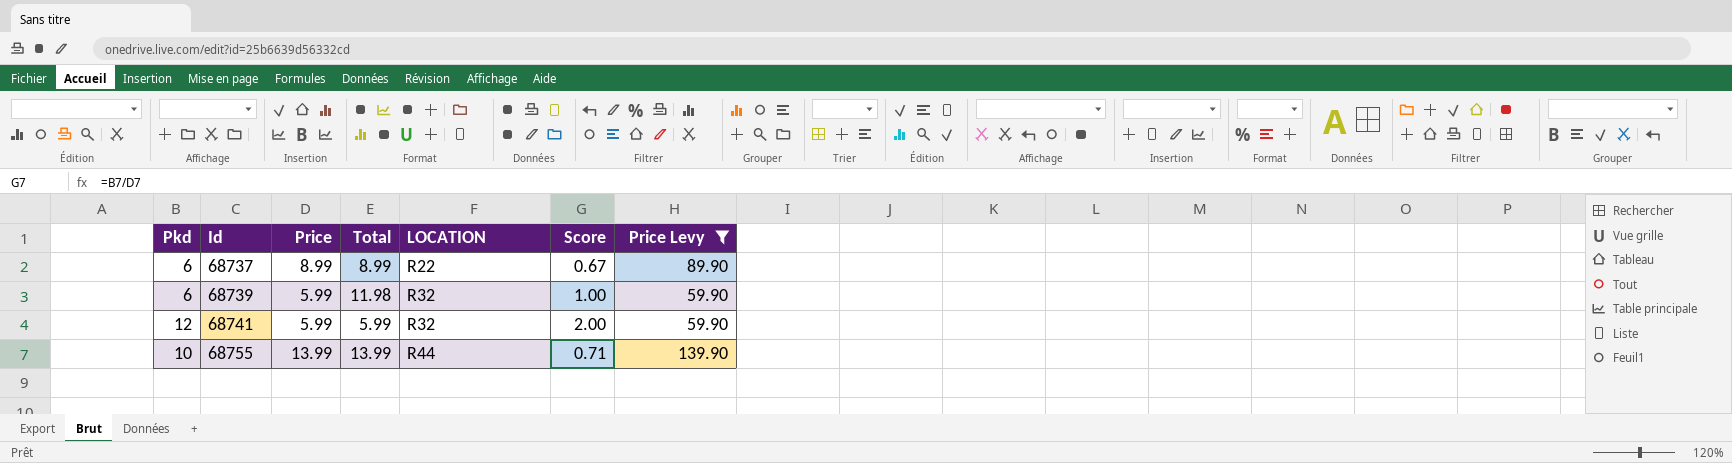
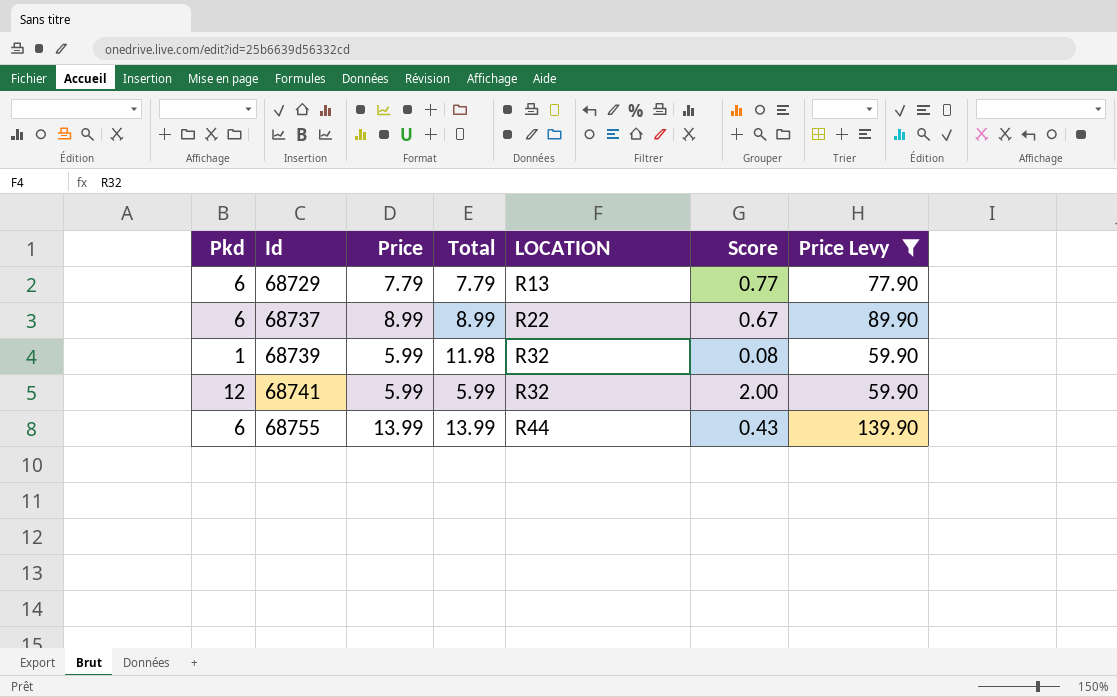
column Score | formula: [Pkd] / [Price] -> [Pkd] / [Total]
row 68729: none -> 6 | 7.79 | 7.79 | R13 | 0.77 | 77.90
68739 | Pkd: 6 -> 1
68755 | Pkd: 10 -> 6

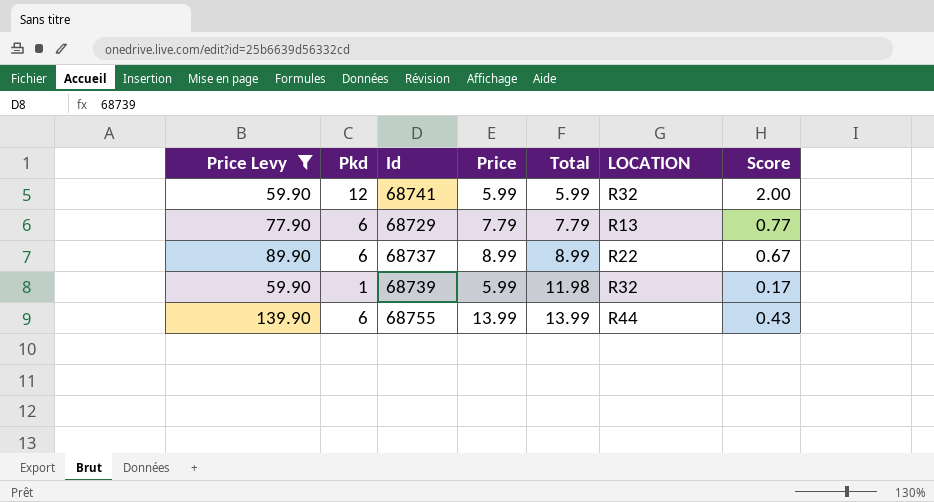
row order: Id ascending -> Total ascending
column Price Levy | position: 7 -> 1
column Score | formula: [Pkd] / [Total] -> [Pkd] / [Price]

